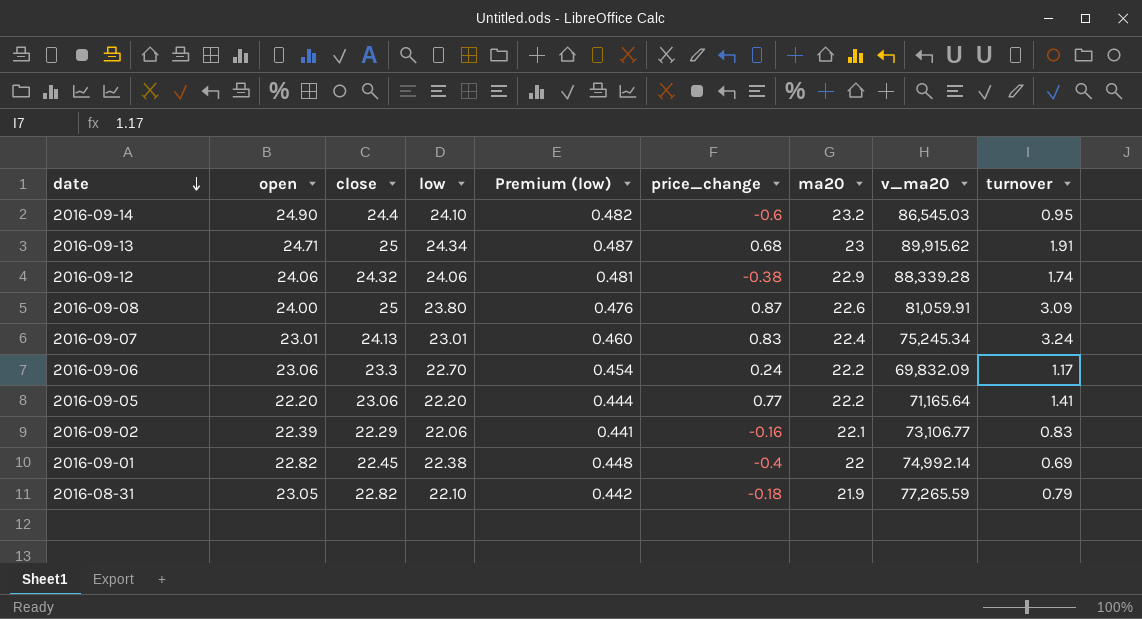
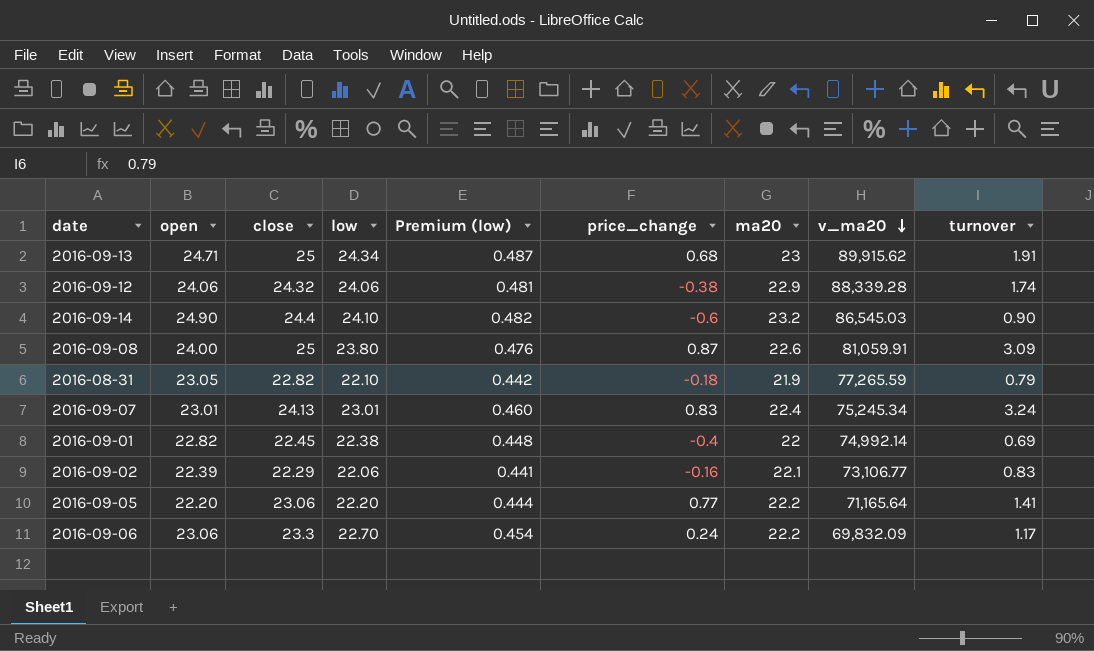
row order: date descending -> v_ma20 descending
2016-09-14 | turnover: 0.95 -> 0.90

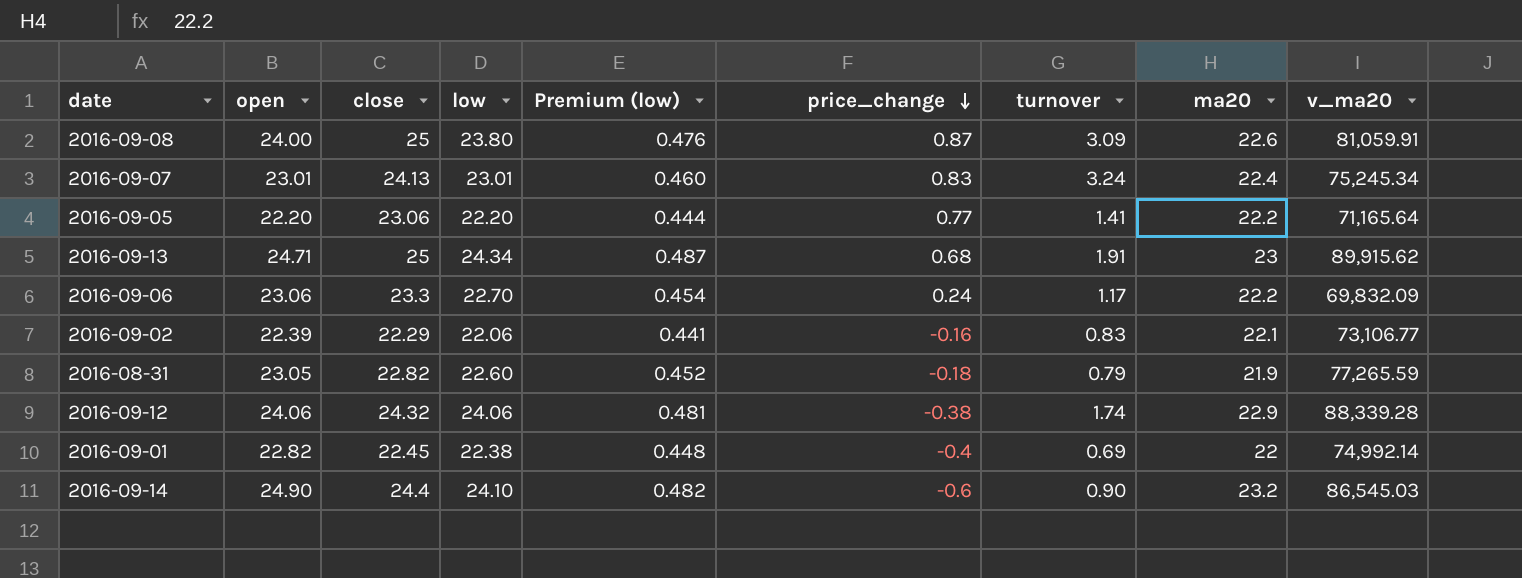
row order: v_ma20 descending -> price_change descending
column turnover | position: 9 -> 7
2016-08-31 | low: 22.10 -> 22.60
2016-08-31 | Premium (low): 0.442 -> 0.452

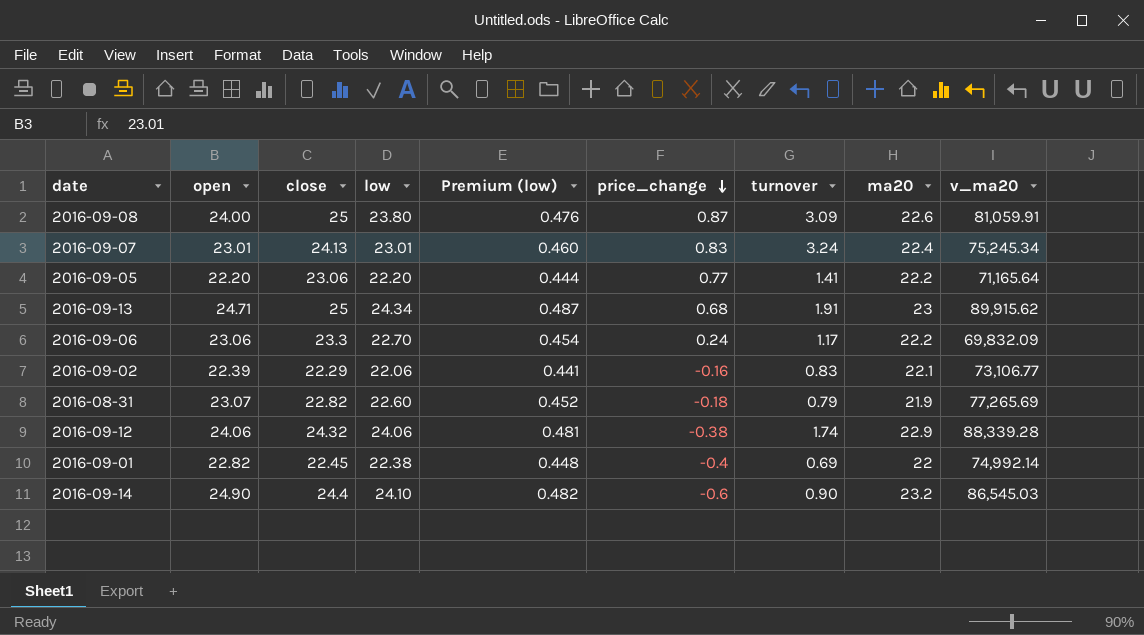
2016-08-31 | open: 23.05 -> 23.07
2016-08-31 | v_ma20: 77,265.59 -> 77,265.69

